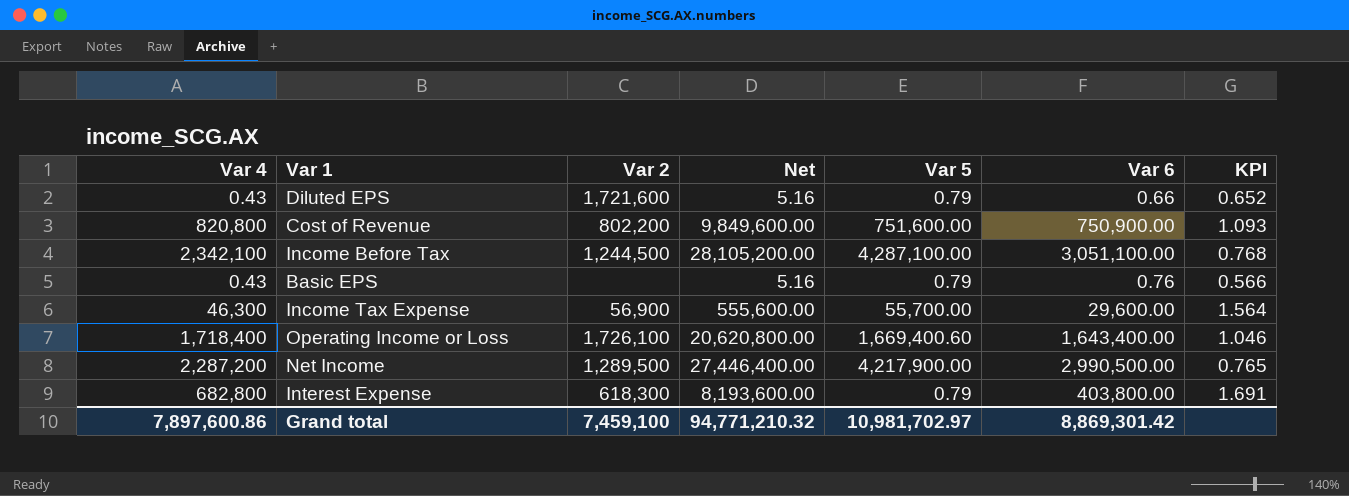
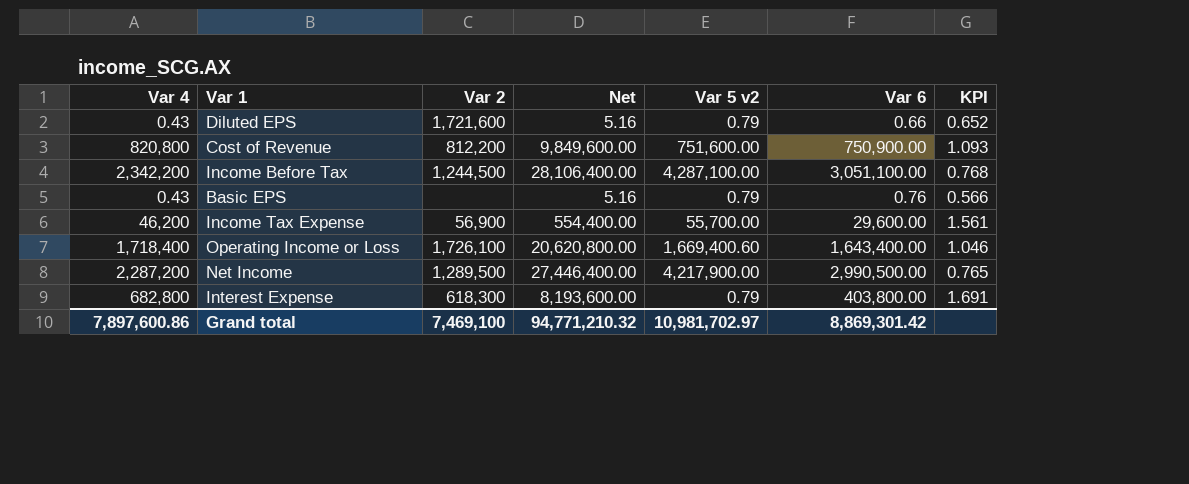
column name: Var 5 -> Var 5 v2
Cost of Revenue | Var 2: 802,200 -> 812,200
Income Before Tax | Var 4: 2,342,100 -> 2,342,200
Income Before Tax | Net: 28,105,200.00 -> 28,106,400.00
Income Tax Expense | Var 4: 46,300 -> 46,200
Income Tax Expense | Net: 555,600.00 -> 554,400.00
Income Tax Expense | KPI: 1.564 -> 1.561
Grand total | Var 2: 7,459,100 -> 7,469,100

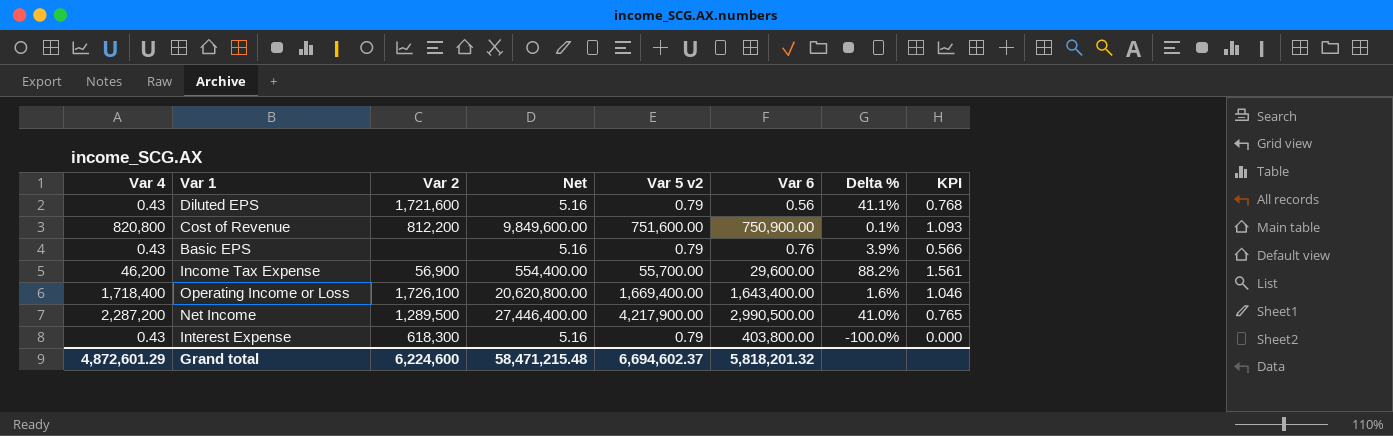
column Delta % | formula: none -> ([Var 5 v2] - [Var 6]) / [Var 6]
row Income Before Tax: 2,342,200 | 1,244,500 | 28,106,400.00 | 4,287,100.00 | 3,051,100.00 | 0.768 -> none
Diluted EPS | Var 6: 0.66 -> 0.56
Diluted EPS | KPI: 0.652 -> 0.768
Operating Income or Loss | Var 5 v2: 1,669,400.60 -> 1,669,400.00
Interest Expense | Var 4: 682,800 -> 0.43
Interest Expense | Net: 8,193,600.00 -> 5.16
Interest Expense | KPI: 1.691 -> 0.000
Grand total | Var 4: 7,897,600.86 -> 4,872,601.29
Grand total | Var 2: 7,469,100 -> 6,224,600
Grand total | Net: 94,771,210.32 -> 58,471,215.48
Grand total | Var 5 v2: 10,981,702.97 -> 6,694,602.37
Grand total | Var 6: 8,869,301.42 -> 5,818,201.32

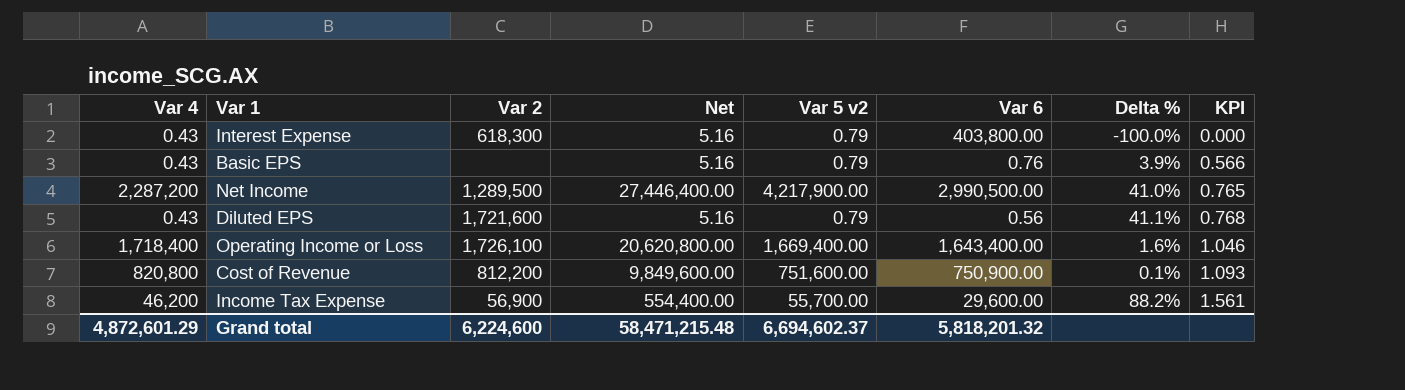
row order: none -> KPI ascending

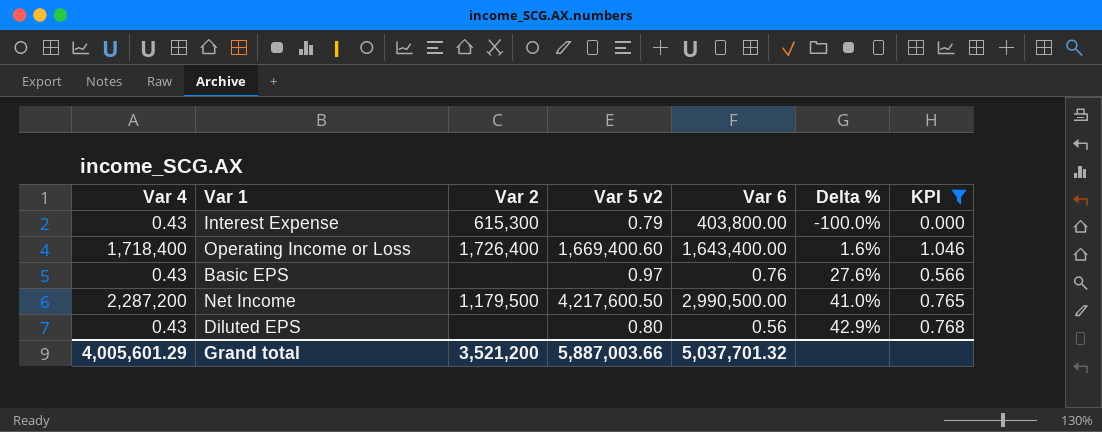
filter: none -> KPI <= 1.046
row order: KPI ascending -> Delta % ascending
column Net | formula: [Var 4] * 12 -> none
Interest Expense | Var 2: 618,300 -> 615,300
Operating Income or Loss | Var 2: 1,726,100 -> 1,726,400
Operating Income or Loss | Var 5 v2: 1,669,400.00 -> 1,669,400.60
Basic EPS | Var 5 v2: 0.79 -> 0.97
Basic EPS | Delta %: 3.9% -> 27.6%
Net Income | Var 2: 1,289,500 -> 1,179,500
Net Income | Var 5 v2: 4,217,900.00 -> 4,217,600.50
Diluted EPS | Var 2: 1,721,600 -> none
Diluted EPS | Var 5 v2: 0.79 -> 0.80
Diluted EPS | Delta %: 41.1% -> 42.9%
Grand total | Var 4: 4,872,601.29 -> 4,005,601.29
Grand total | Var 2: 6,224,600 -> 3,521,200
Grand total | Var 5 v2: 6,694,602.37 -> 5,887,003.66
Grand total | Var 6: 5,818,201.32 -> 5,037,701.32

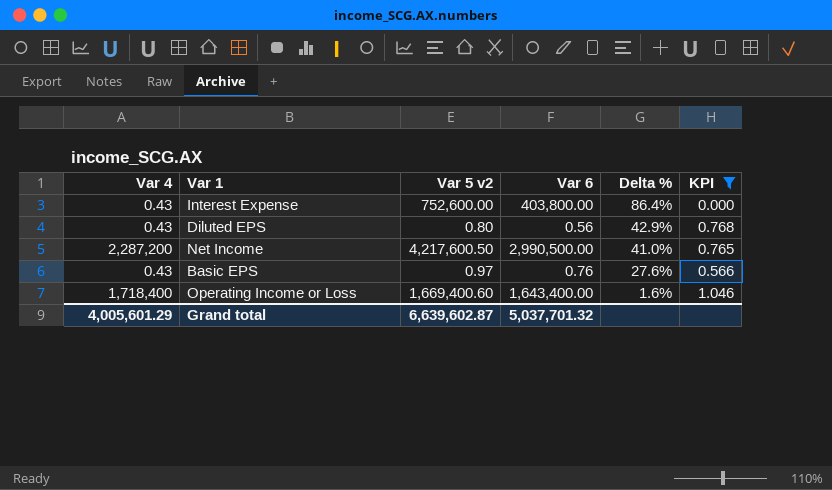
row order: Delta % ascending -> Delta % descending
column Var 2 | position: 3 -> none
Interest Expense | Var 5 v2: 0.79 -> 752,600.00
Interest Expense | Delta %: -100.0% -> 86.4%
Grand total | Var 5 v2: 5,887,003.66 -> 6,639,602.87

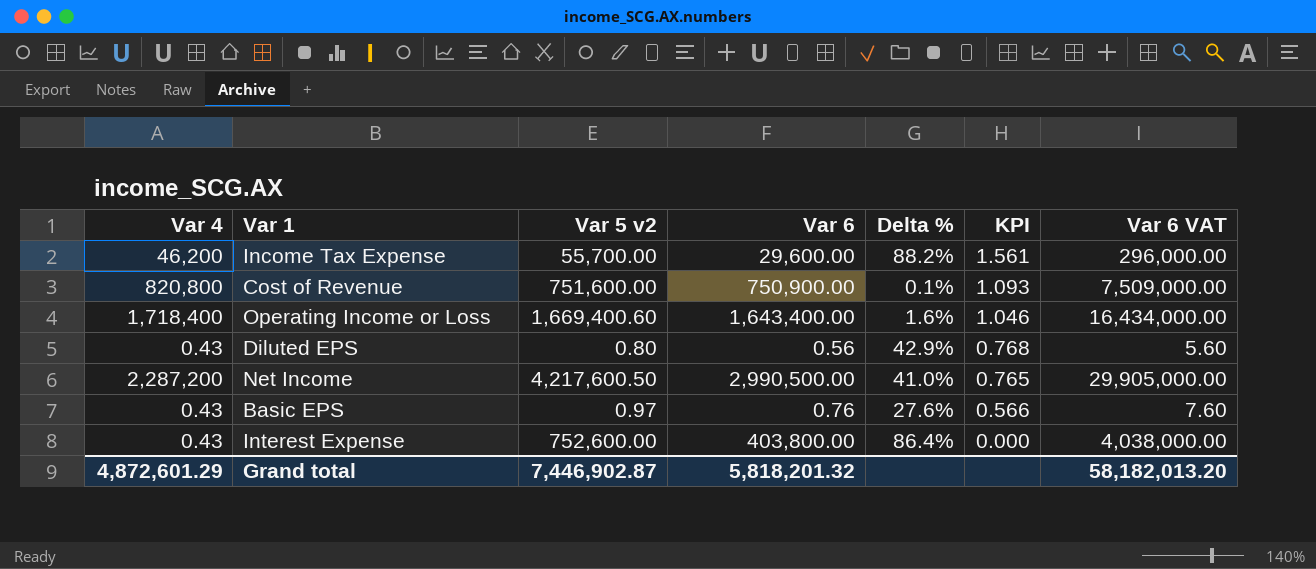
filter: KPI <= 1.046 -> none
row order: Delta % descending -> KPI descending
column Var 6 VAT | formula: none -> [Var 6] * 10
Grand total | Var 4: 4,005,601.29 -> 4,872,601.29
Grand total | Var 5 v2: 6,639,602.87 -> 7,446,902.87
Grand total | Var 6: 5,037,701.32 -> 5,818,201.32

